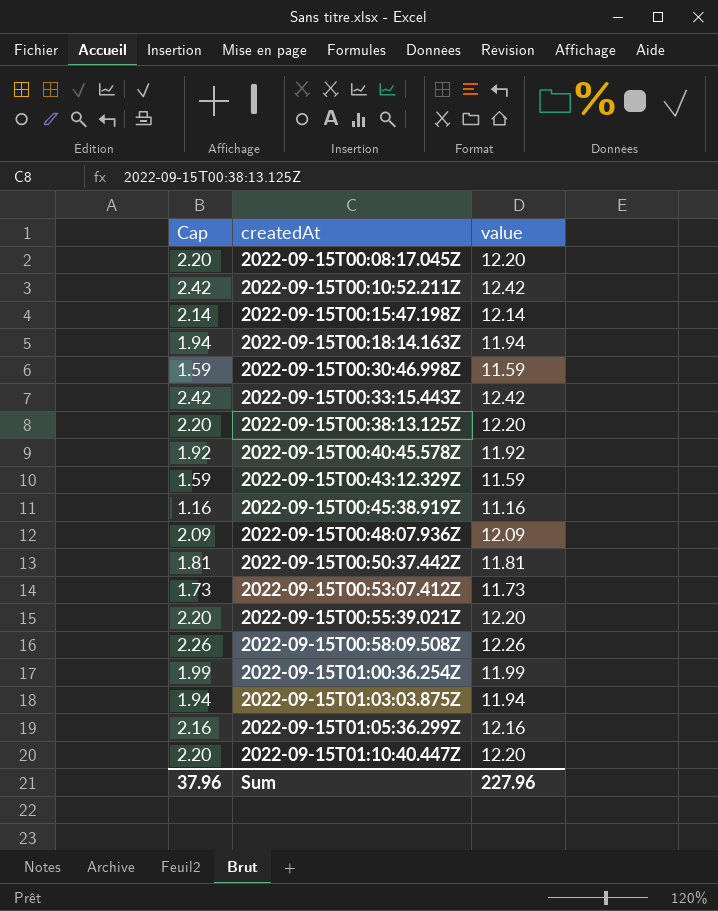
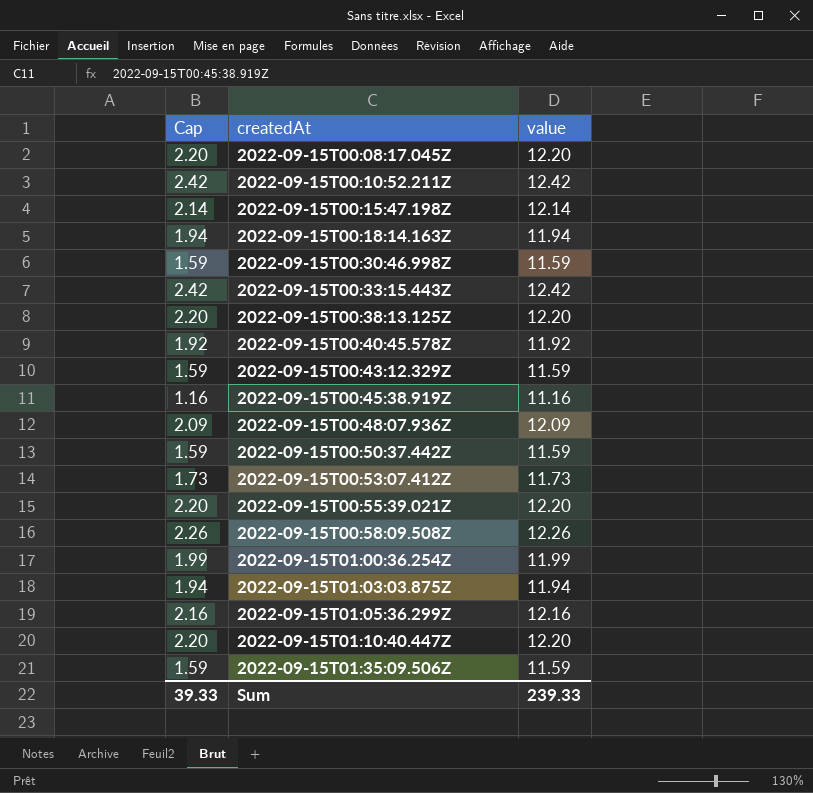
2022-09-15T00:50:37.442Z | Cap: 1.81 -> 1.59
2022-09-15T00:50:37.442Z | value: 11.81 -> 11.59
row 2022-09-15T01:35:09.506Z: none -> 1.59 | 11.59
Sum | Cap: 37.96 -> 39.33
Sum | value: 227.96 -> 239.33

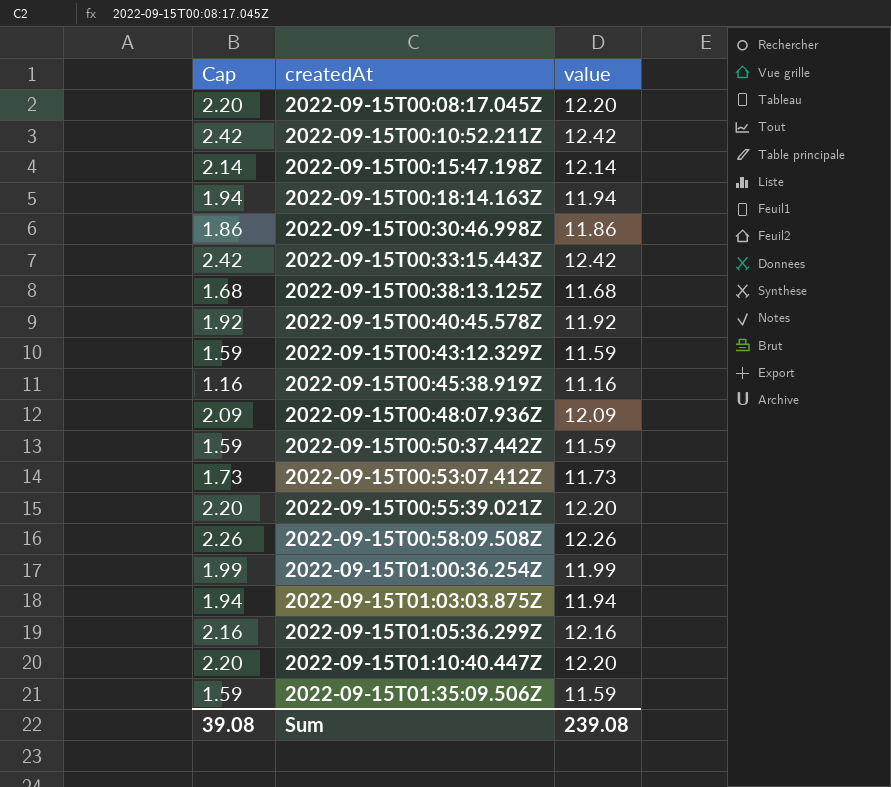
2022-09-15T00:30:46.998Z | Cap: 1.59 -> 1.86
2022-09-15T00:30:46.998Z | value: 11.59 -> 11.86
2022-09-15T00:38:13.125Z | Cap: 2.20 -> 1.68
2022-09-15T00:38:13.125Z | value: 12.20 -> 11.68
Sum | Cap: 39.33 -> 39.08
Sum | value: 239.33 -> 239.08

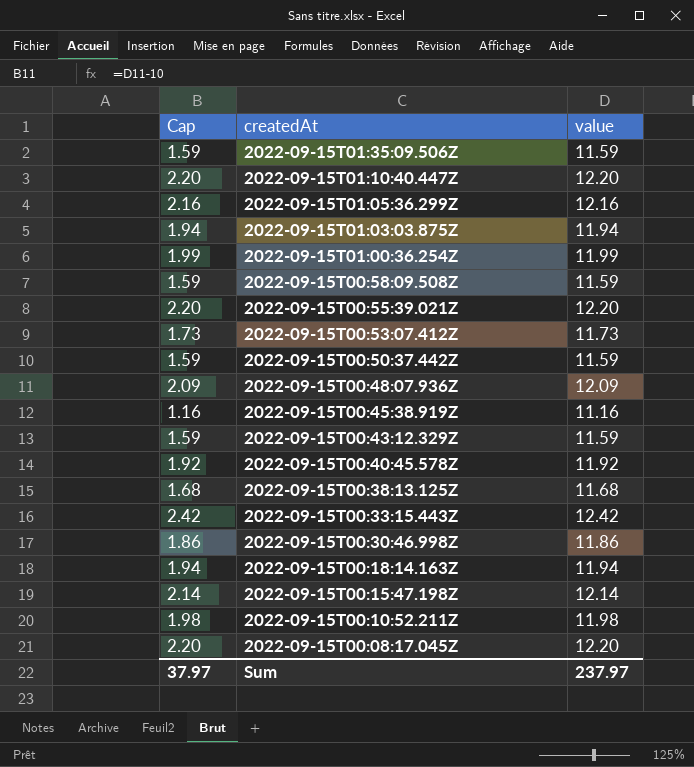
row order: createdAt ascending -> createdAt descending
2022-09-15T00:58:09.508Z | Cap: 2.26 -> 1.59
2022-09-15T00:58:09.508Z | value: 12.26 -> 11.59
2022-09-15T00:10:52.211Z | Cap: 2.42 -> 1.98
2022-09-15T00:10:52.211Z | value: 12.42 -> 11.98
Sum | Cap: 39.08 -> 37.97
Sum | value: 239.08 -> 237.97

